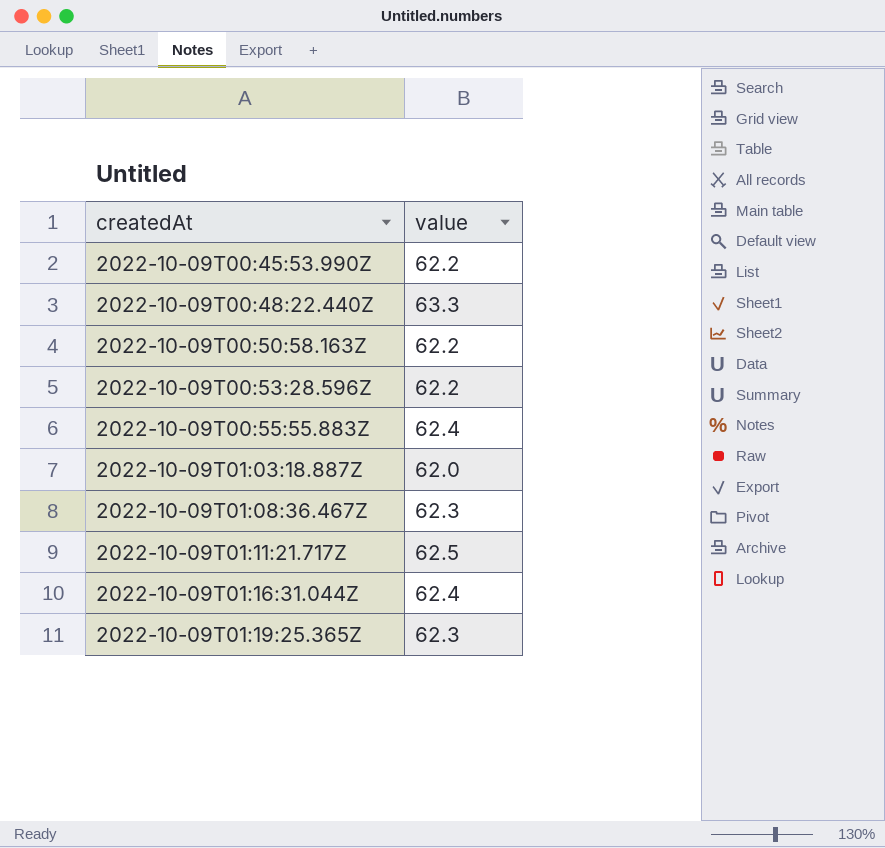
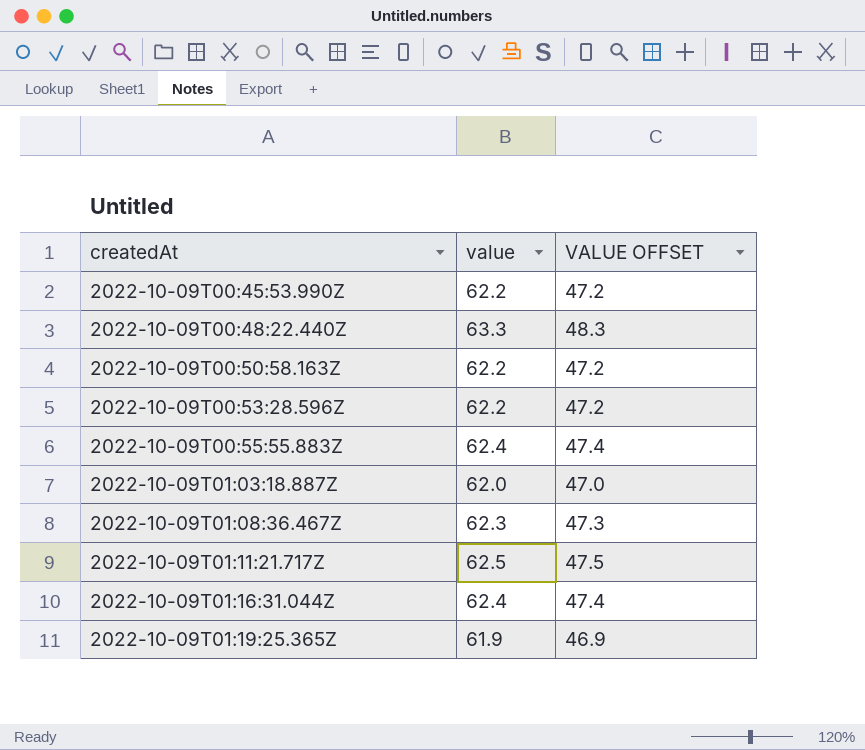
column VALUE OFFSET | formula: none -> [value] - 15
2022-10-09T01:19:25.365Z | value: 62.3 -> 61.9

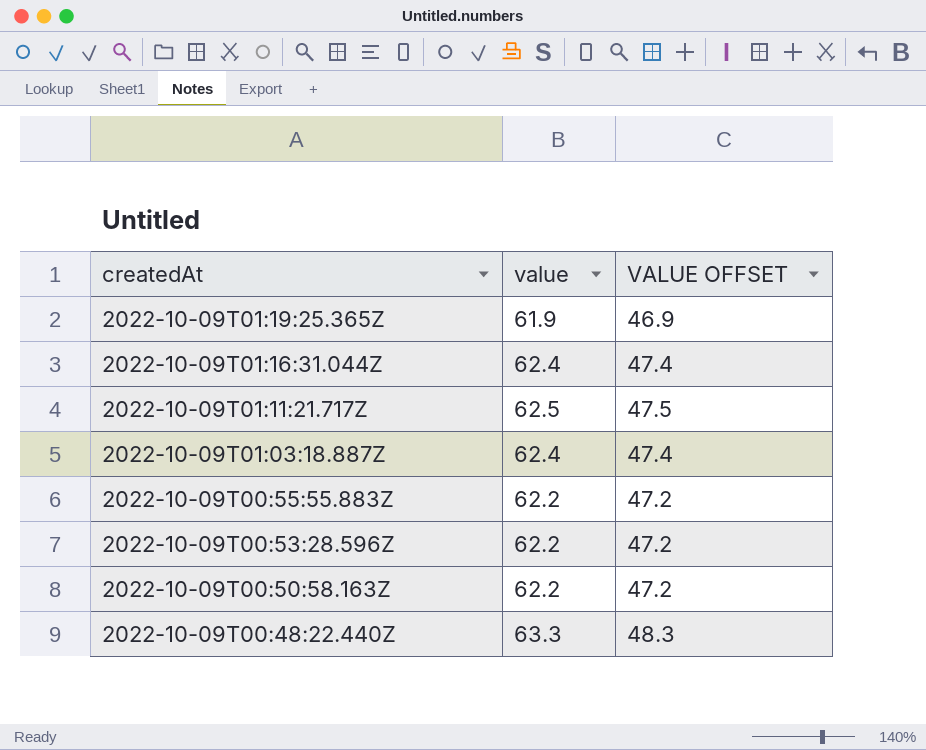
row order: createdAt ascending -> createdAt descending
row 2022-10-09T00:45:53.990Z: 62.2 | 47.2 -> none
row 2022-10-09T01:08:36.467Z: 62.3 | 47.3 -> none
2022-10-09T01:03:18.887Z | value: 62.0 -> 62.4
2022-10-09T01:03:18.887Z | VALUE OFFSET: 47.0 -> 47.4
2022-10-09T00:55:55.883Z | value: 62.4 -> 62.2
2022-10-09T00:55:55.883Z | VALUE OFFSET: 47.4 -> 47.2

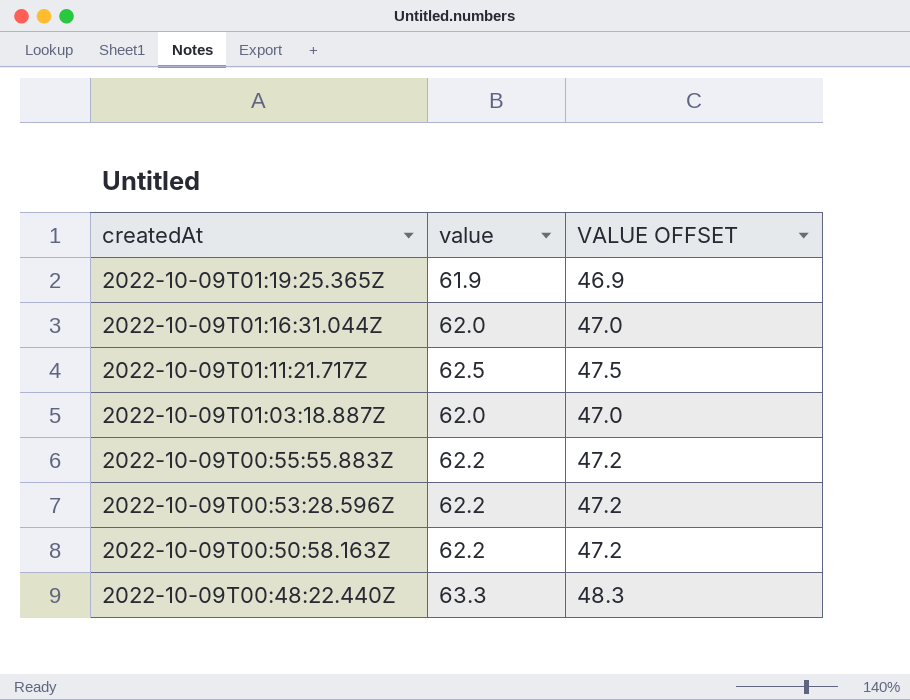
2022-10-09T01:16:31.044Z | value: 62.4 -> 62.0
2022-10-09T01:16:31.044Z | VALUE OFFSET: 47.4 -> 47.0
2022-10-09T01:03:18.887Z | value: 62.4 -> 62.0
2022-10-09T01:03:18.887Z | VALUE OFFSET: 47.4 -> 47.0

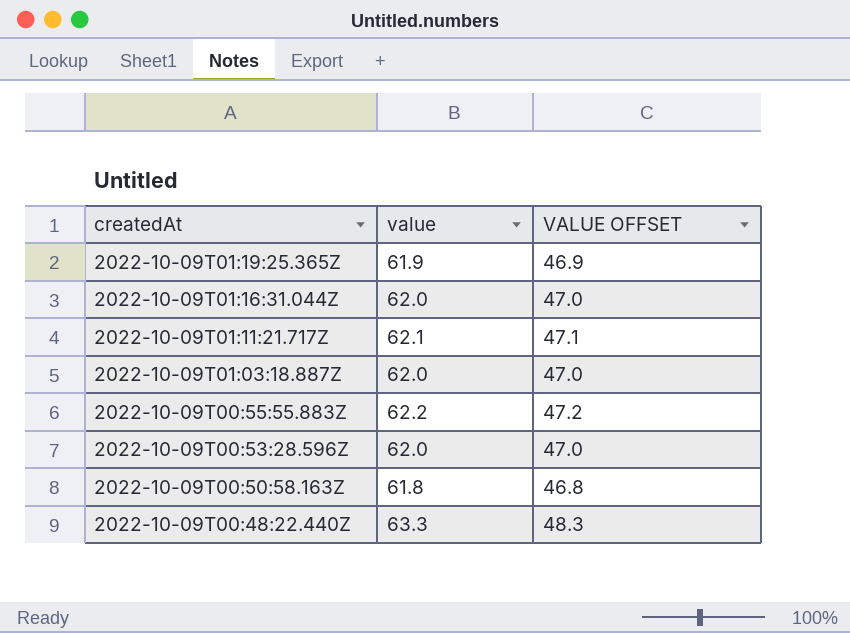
2022-10-09T01:11:21.717Z | value: 62.5 -> 62.1
2022-10-09T01:11:21.717Z | VALUE OFFSET: 47.5 -> 47.1
2022-10-09T00:53:28.596Z | value: 62.2 -> 62.0
2022-10-09T00:53:28.596Z | VALUE OFFSET: 47.2 -> 47.0
2022-10-09T00:50:58.163Z | value: 62.2 -> 61.8
2022-10-09T00:50:58.163Z | VALUE OFFSET: 47.2 -> 46.8

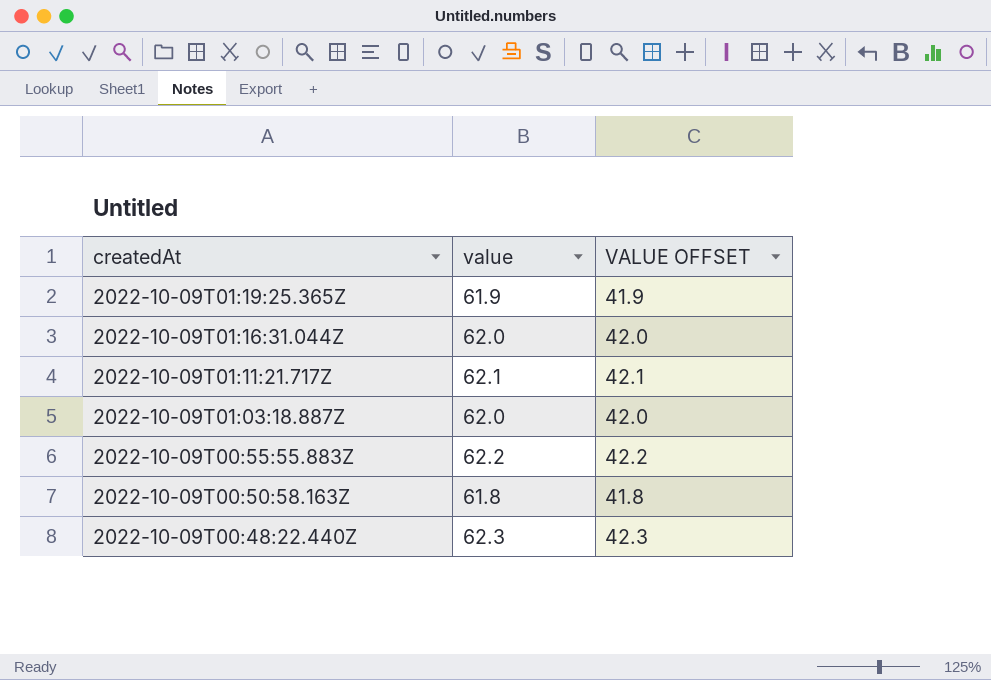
column VALUE OFFSET | formula: [value] - 15 -> [value] - 20
row 2022-10-09T00:53:28.596Z: 62.0 | 47.0 -> none
2022-10-09T00:48:22.440Z | value: 63.3 -> 62.3

